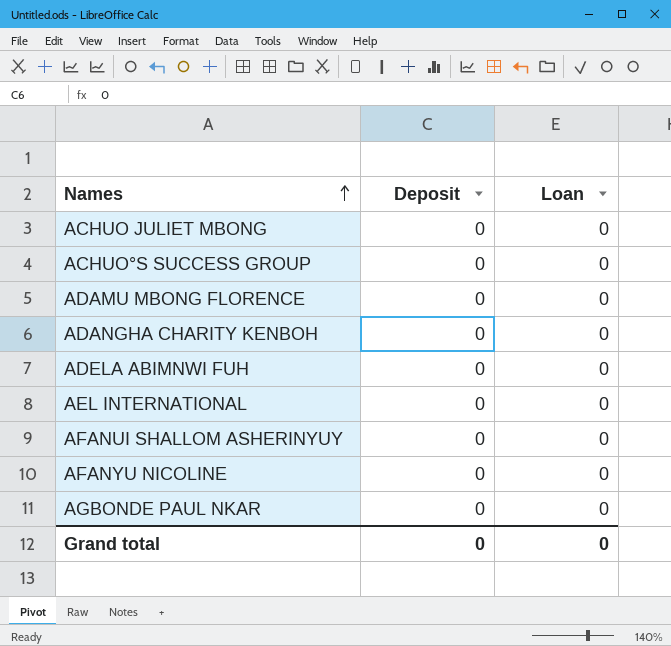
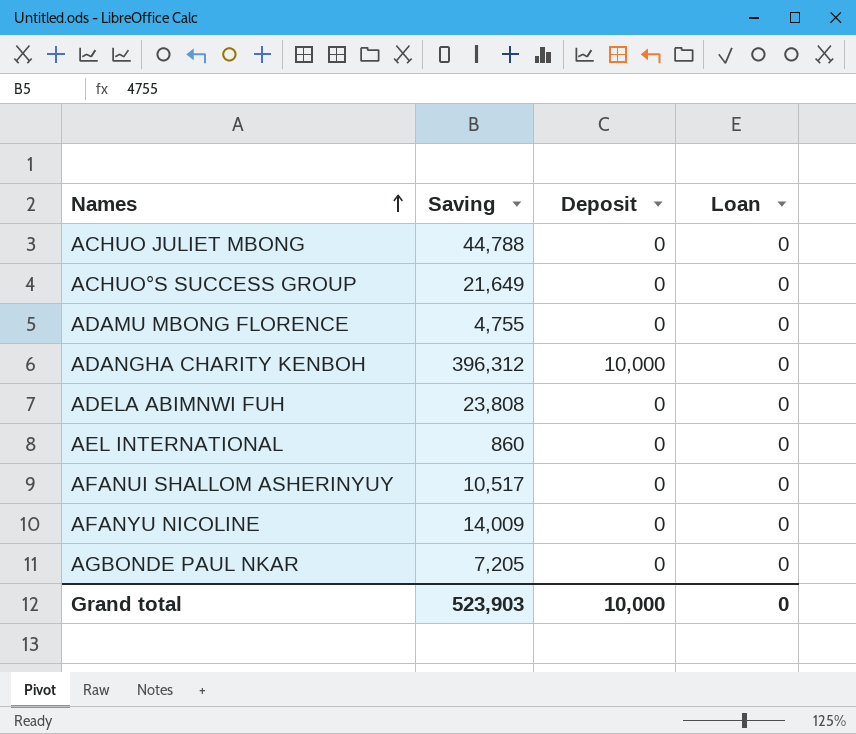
column Saving | position: none -> 2
ADANGHA CHARITY KENBOH | Deposit: 0 -> 10,000
Grand total | Deposit: 0 -> 10,000

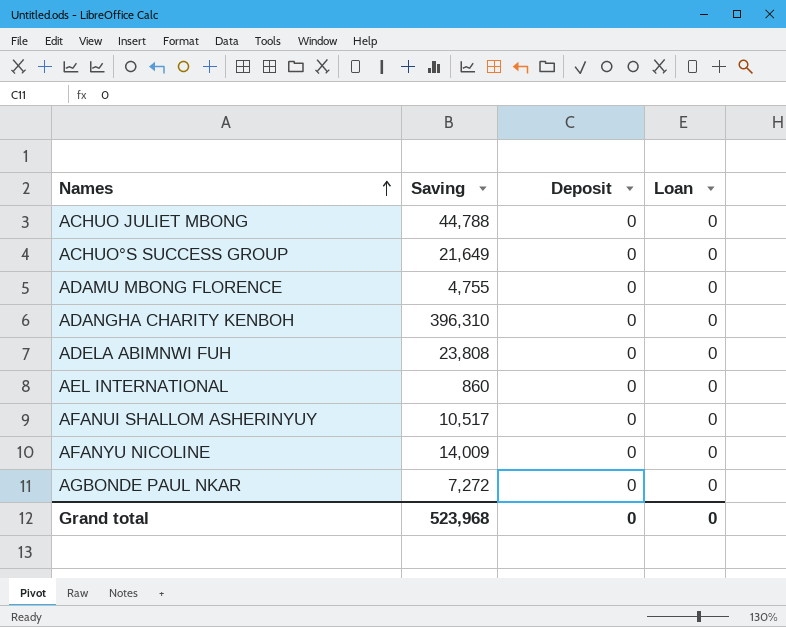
ADANGHA CHARITY KENBOH | Saving: 396,312 -> 396,310
ADANGHA CHARITY KENBOH | Deposit: 10,000 -> 0
AGBONDE PAUL NKAR | Saving: 7,205 -> 7,272
Grand total | Saving: 523,903 -> 523,968
Grand total | Deposit: 10,000 -> 0

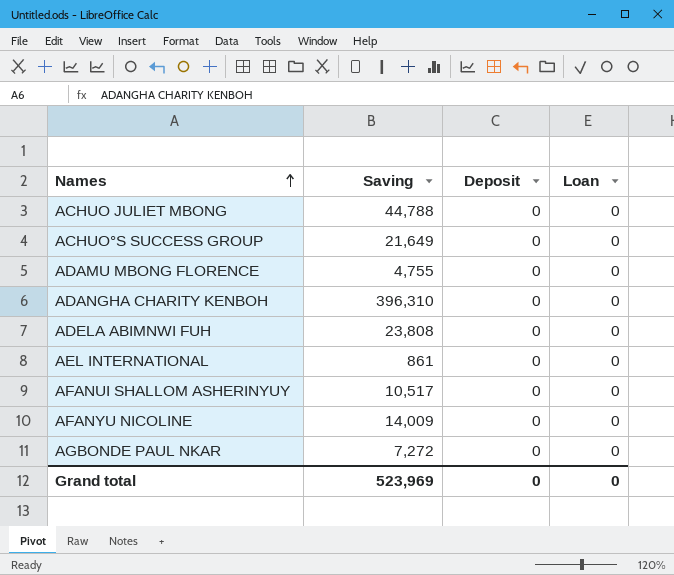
AEL INTERNATIONAL | Saving: 860 -> 861
Grand total | Saving: 523,968 -> 523,969

